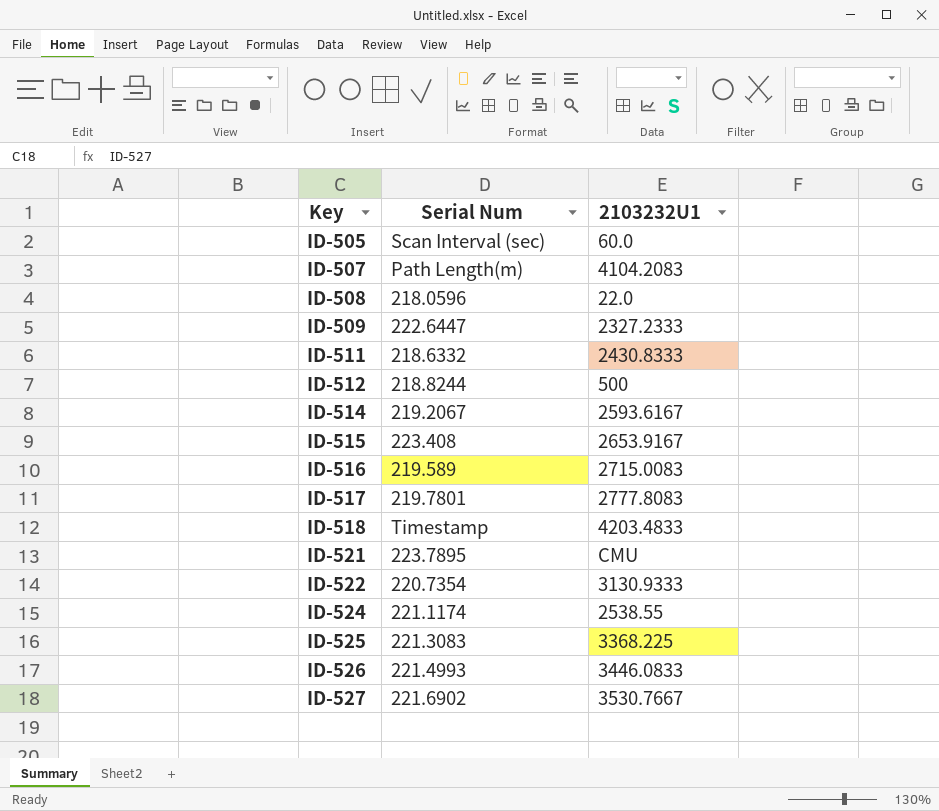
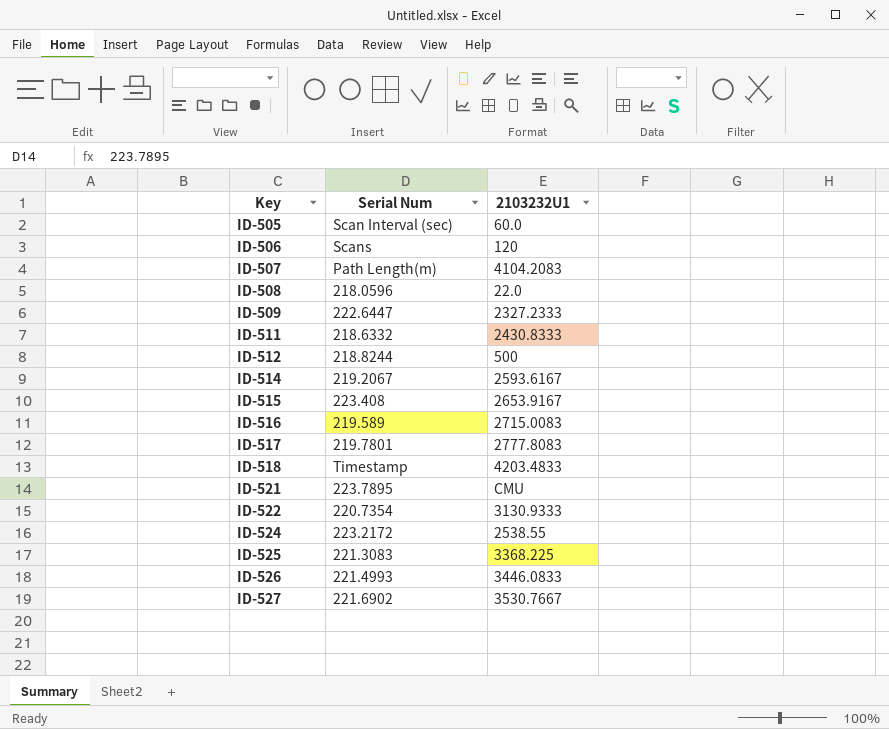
row ID-506: none -> Scans | 120
ID-524 | Serial Num: 221.1174 -> 223.2172

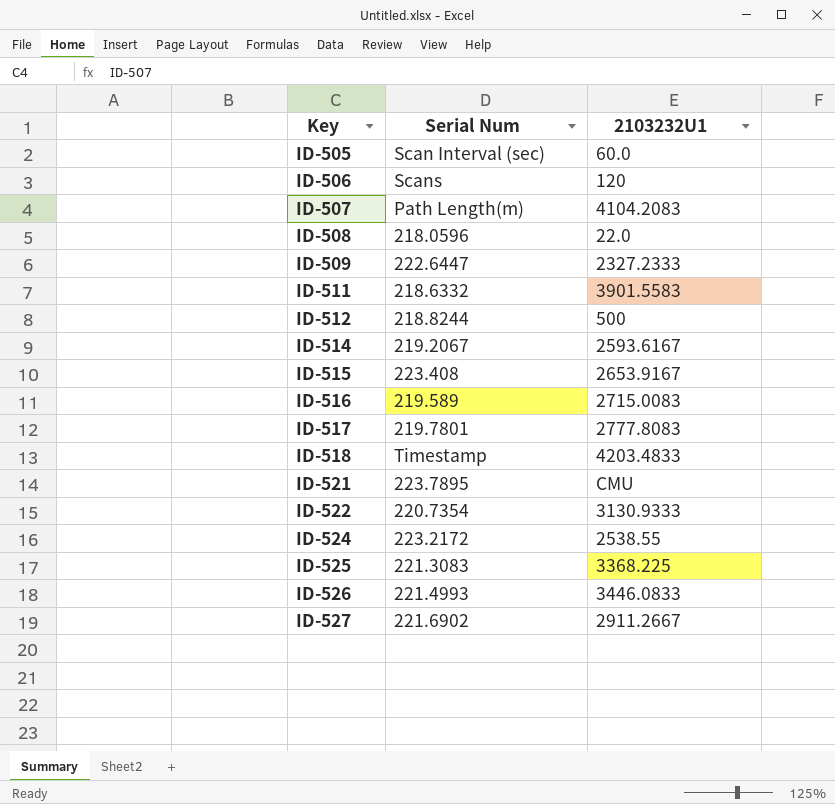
ID-511 | 2103232U1: 2430.8333 -> 3901.5583
ID-527 | 2103232U1: 3530.7667 -> 2911.2667

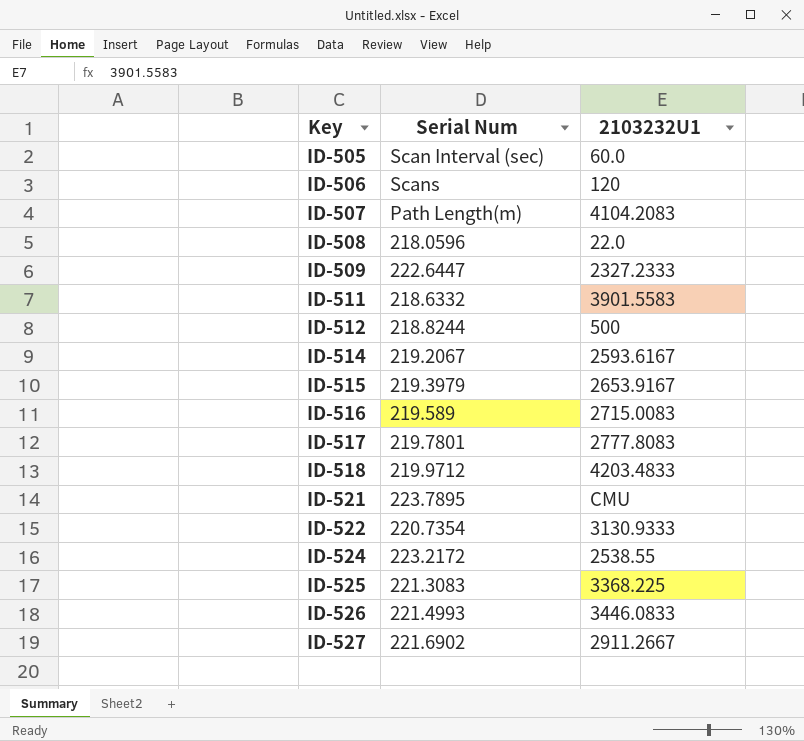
ID-515 | Serial Num: 223.408 -> 219.3979
ID-518 | Serial Num: Timestamp -> 219.9712

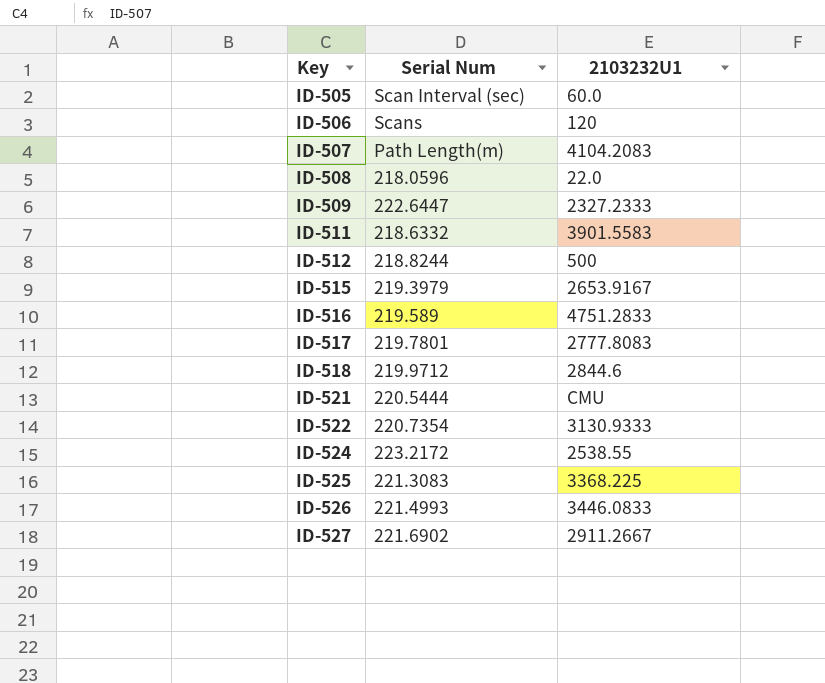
row ID-514: 219.2067 | 2593.6167 -> none
ID-516 | 2103232U1: 2715.0083 -> 4751.2833
ID-518 | 2103232U1: 4203.4833 -> 2844.6
ID-521 | Serial Num: 223.7895 -> 220.5444

